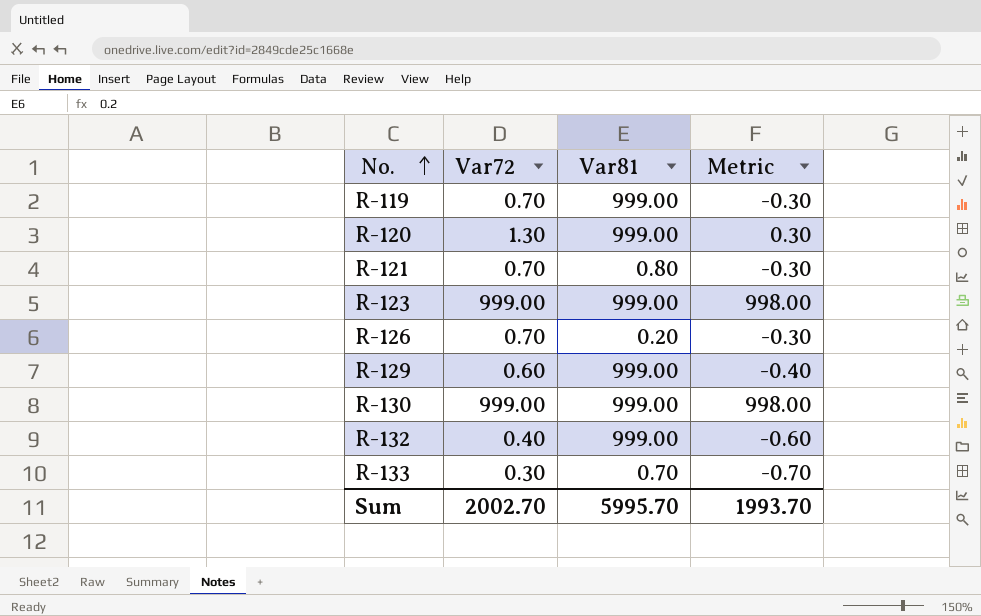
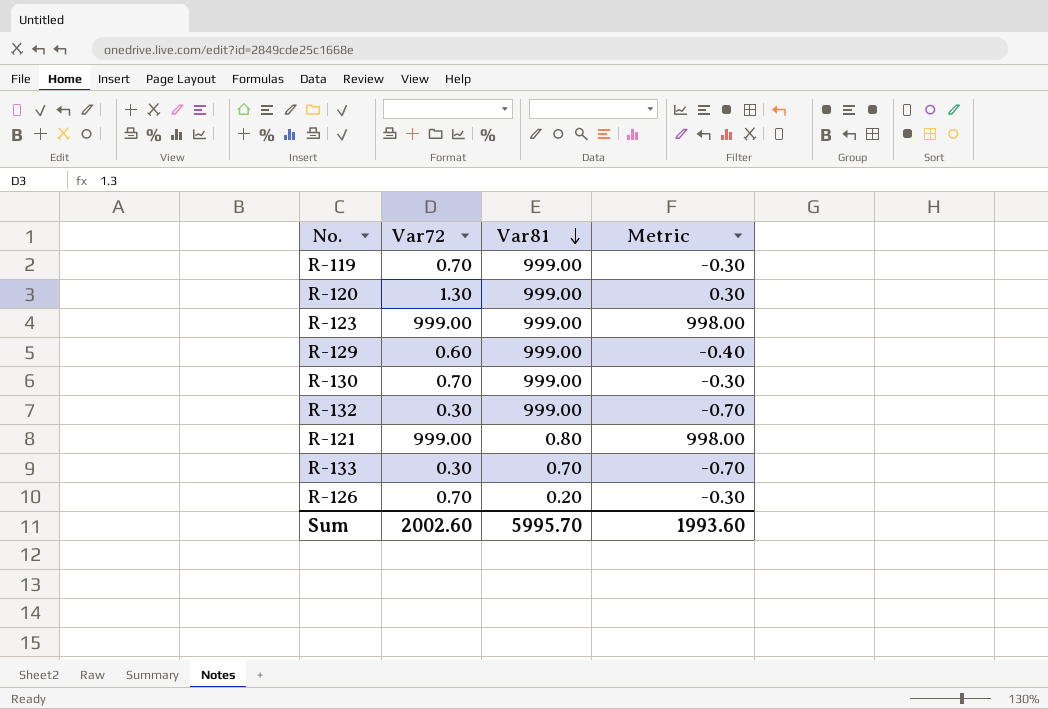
row order: No. ascending -> Var81 descending
R-130 | Var72: 999.00 -> 0.70
R-130 | Metric: 998.00 -> -0.30
R-132 | Var72: 0.40 -> 0.30
R-132 | Metric: -0.60 -> -0.70
R-121 | Var72: 0.70 -> 999.00
R-121 | Metric: -0.30 -> 998.00
Sum | Var72: 2002.70 -> 2002.60
Sum | Metric: 1993.70 -> 1993.60

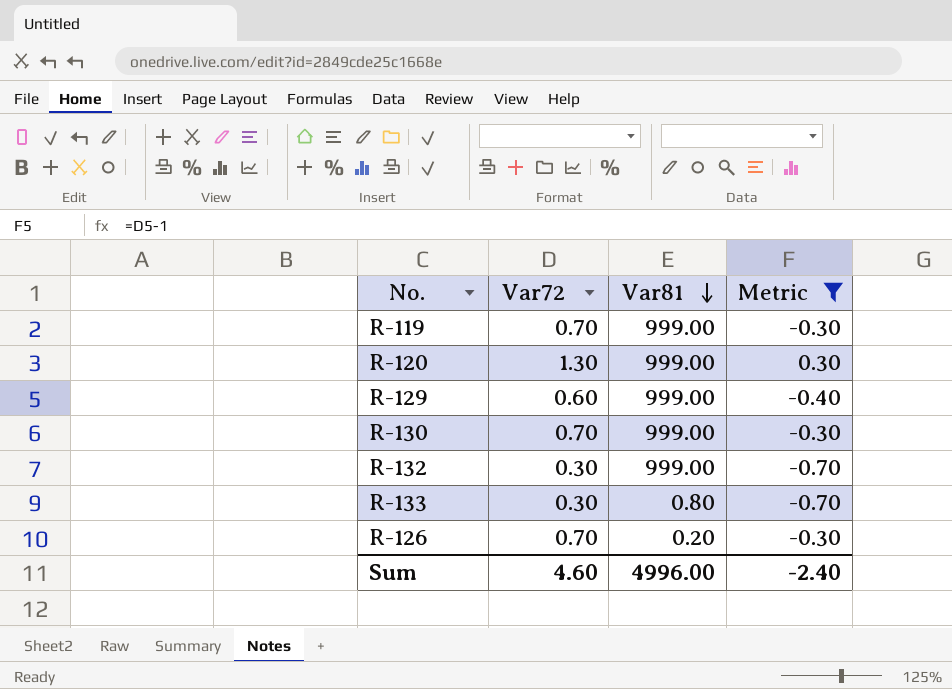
filter: none -> Metric != 998.00
R-133 | Var81: 0.70 -> 0.80
Sum | Var72: 2002.60 -> 4.60
Sum | Var81: 5995.70 -> 4996.00
Sum | Metric: 1993.60 -> -2.40

